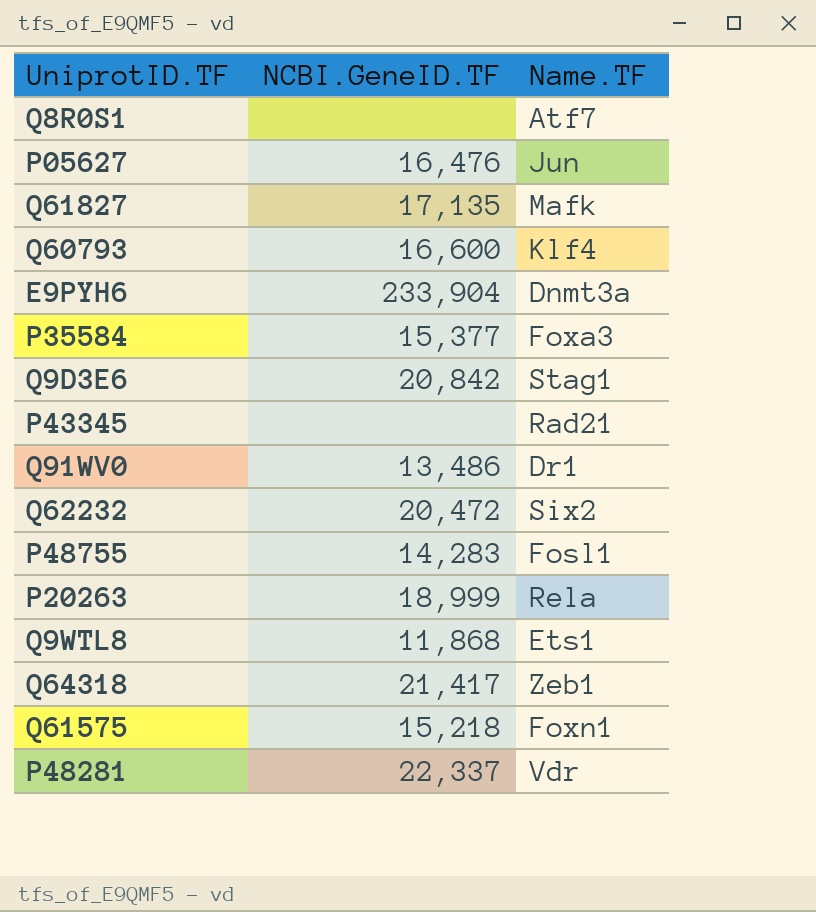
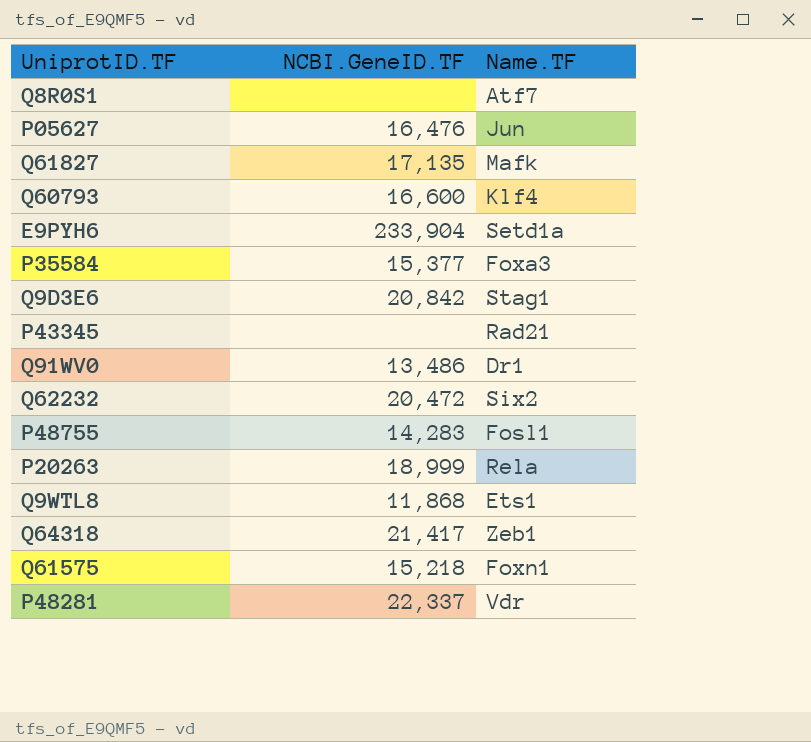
E9PYH6 | Name.TF: Dnmt3a -> Setd1a

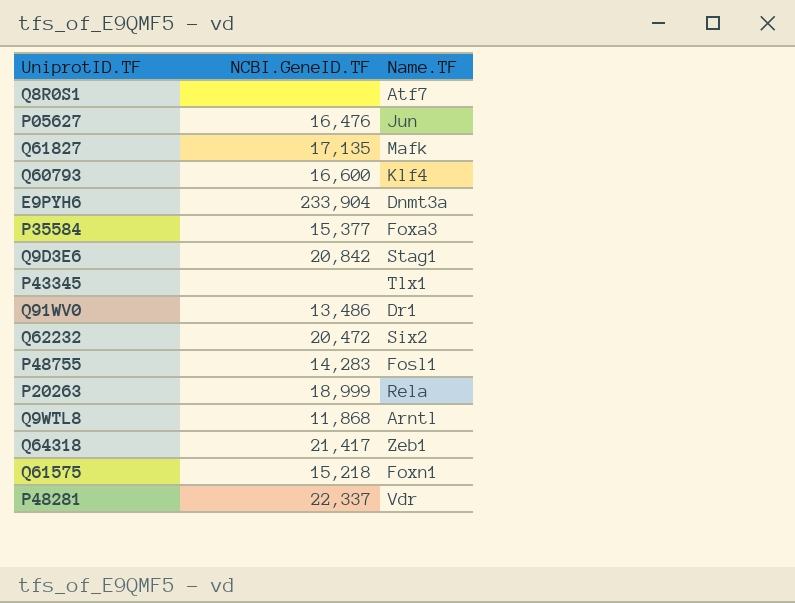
E9PYH6 | Name.TF: Setd1a -> Dnmt3a
P43345 | Name.TF: Rad21 -> Tlx1
Q9WTL8 | Name.TF: Ets1 -> Arntl

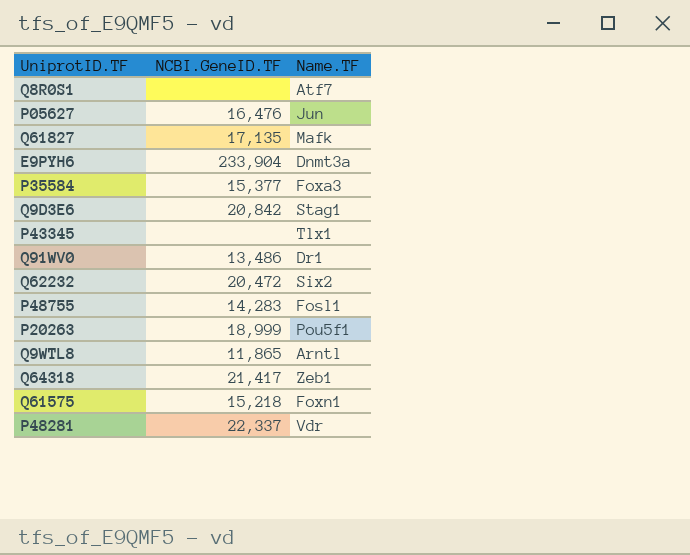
row Q60793: 16,600 | Klf4 -> none
P20263 | Name.TF: Rela -> Pou5f1
Q9WTL8 | NCBI.GeneID.TF: 11,868 -> 11,865

